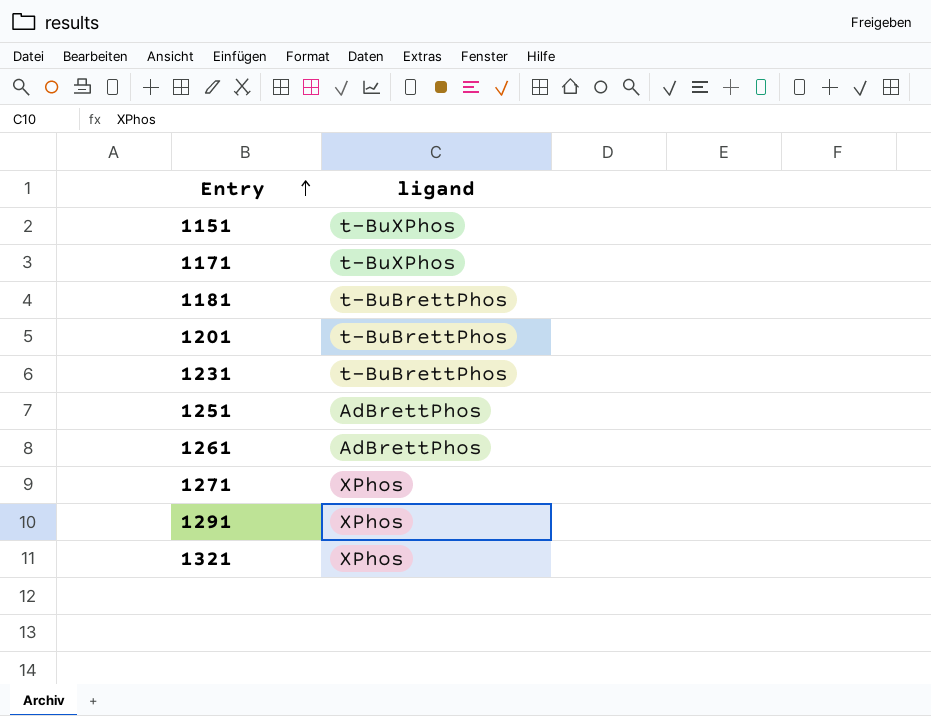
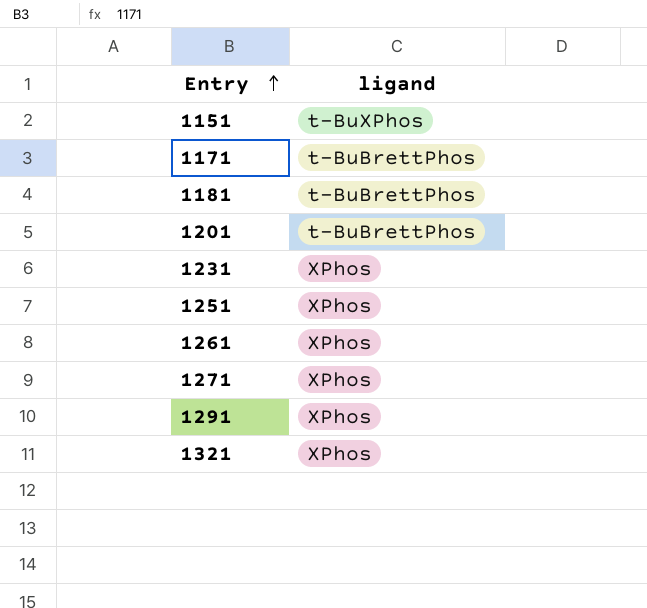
1171 | ligand: t-BuXPhos -> t-BuBrettPhos
1231 | ligand: t-BuBrettPhos -> XPhos
1251 | ligand: AdBrettPhos -> XPhos
1261 | ligand: AdBrettPhos -> XPhos

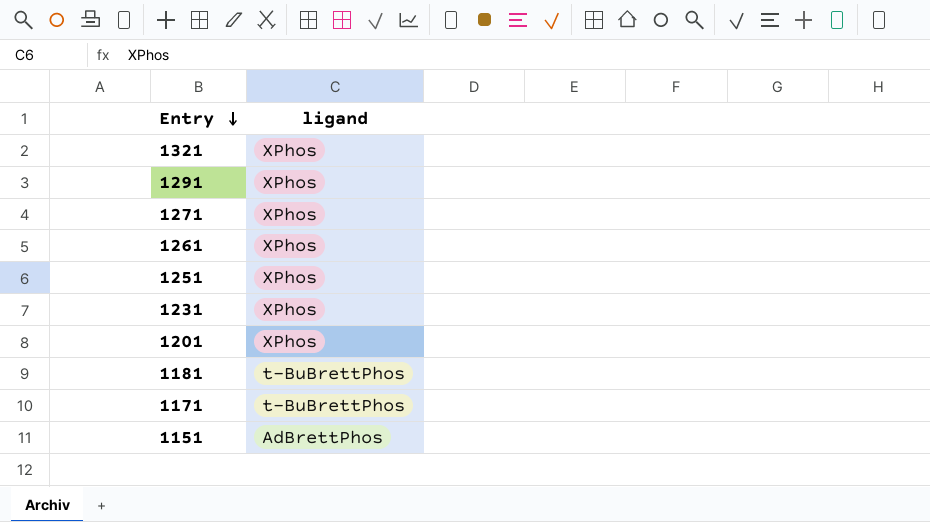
row order: Entry ascending -> Entry descending
1201 | ligand: t-BuBrettPhos -> XPhos
1151 | ligand: t-BuXPhos -> AdBrettPhos

